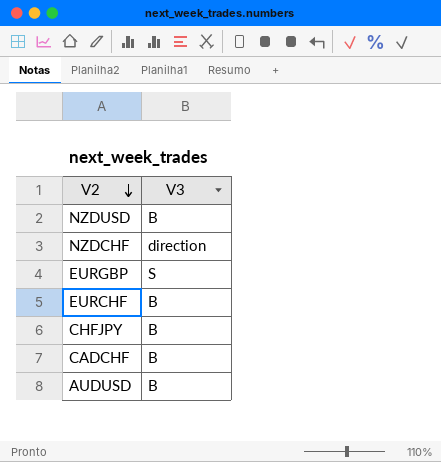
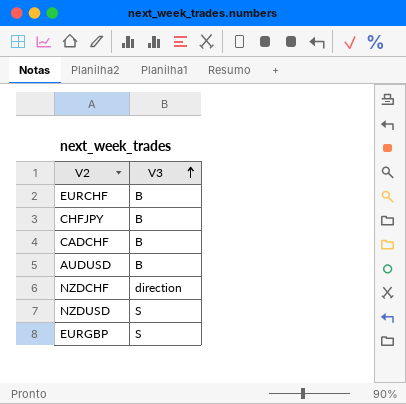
row order: V2 descending -> V3 ascending
NZDUSD | V3: B -> S

